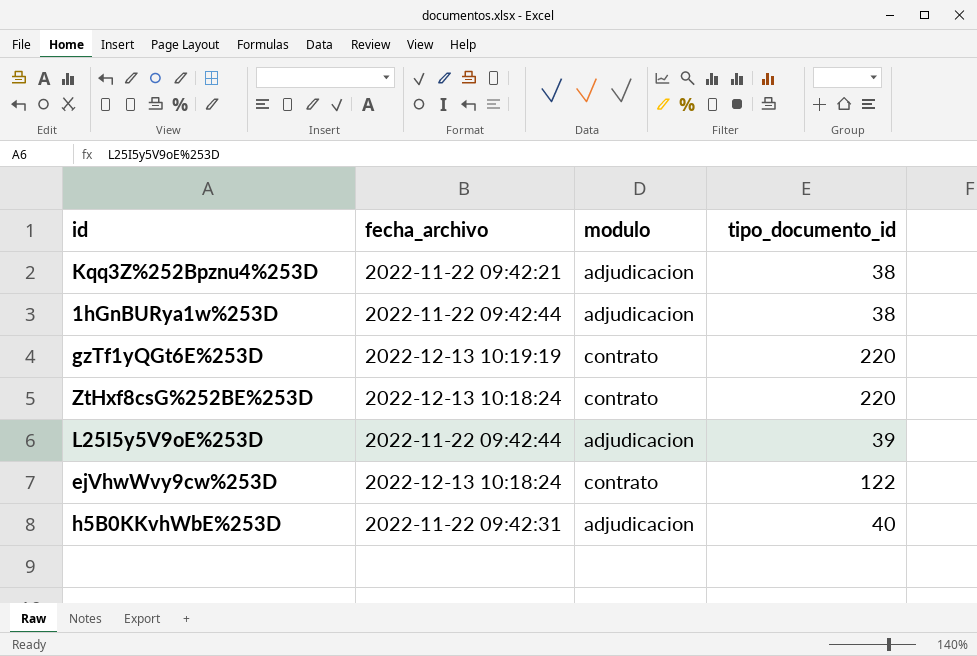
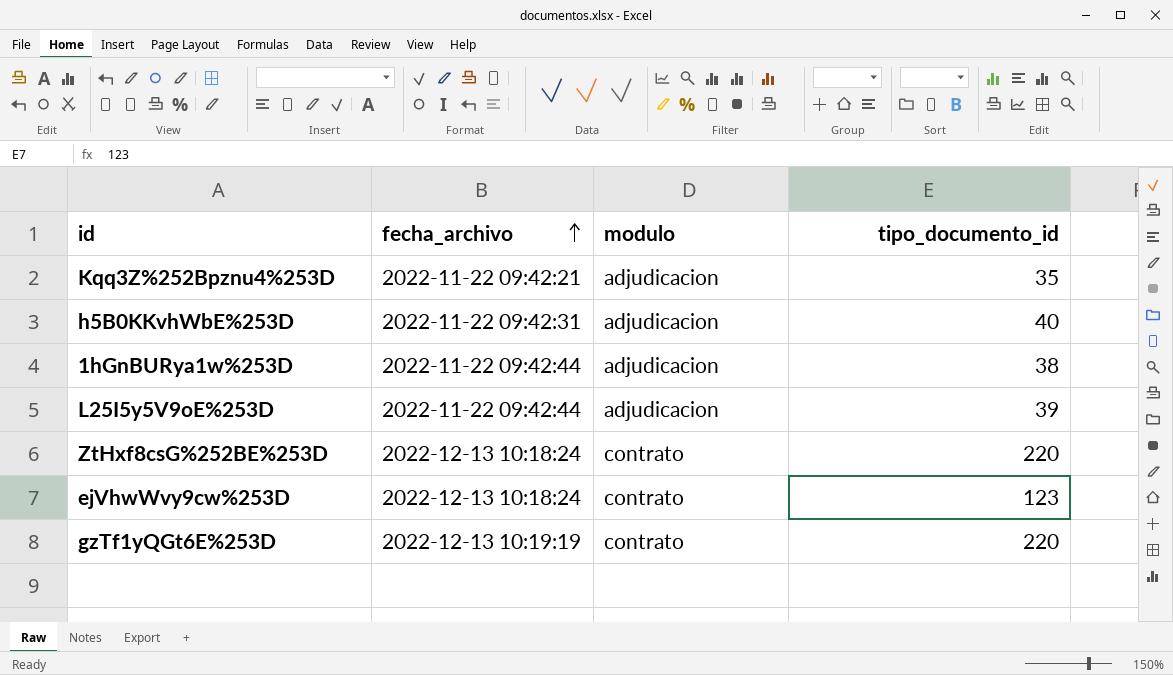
row order: none -> fecha_archivo ascending
Kqq3Z%252Bpznu4%253D | tipo_documento_id: 38 -> 35
ejVhwWvy9cw%253D | tipo_documento_id: 122 -> 123

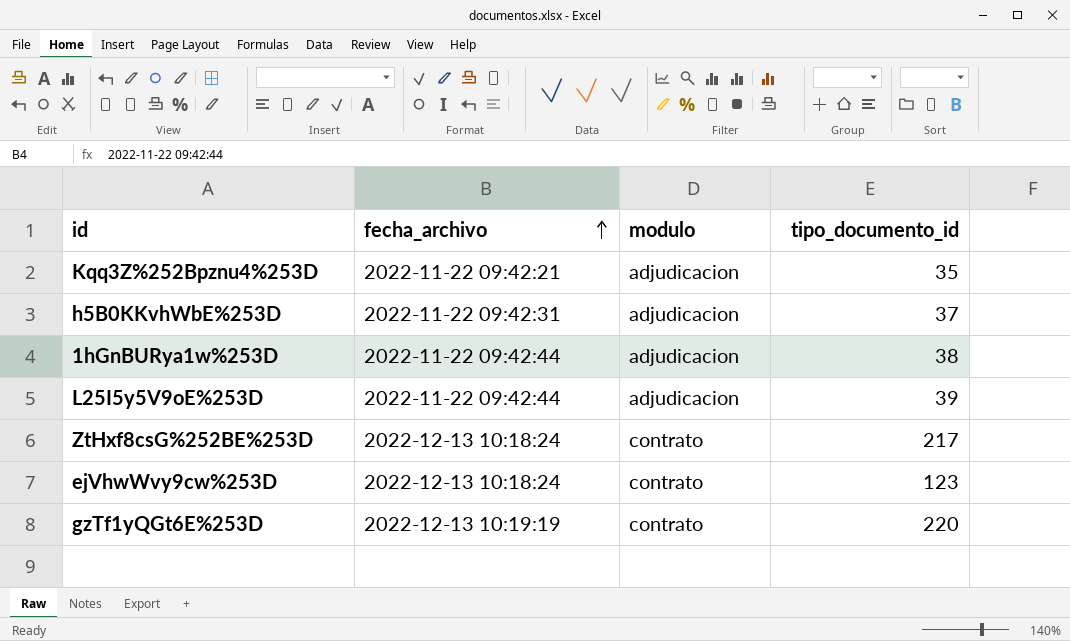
h5B0KKvhWbE%253D | tipo_documento_id: 40 -> 37
ZtHxf8csG%252BE%253D | tipo_documento_id: 220 -> 217

